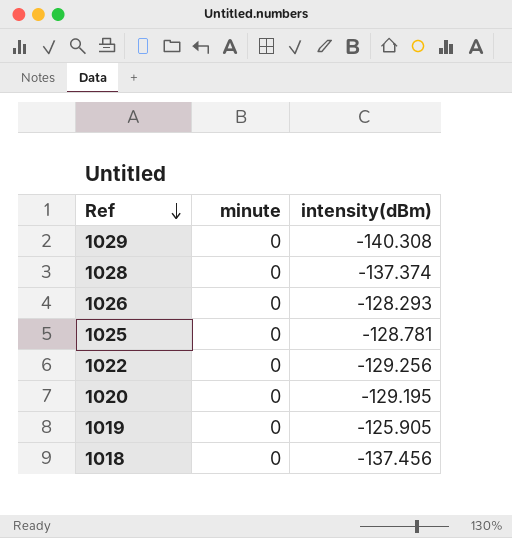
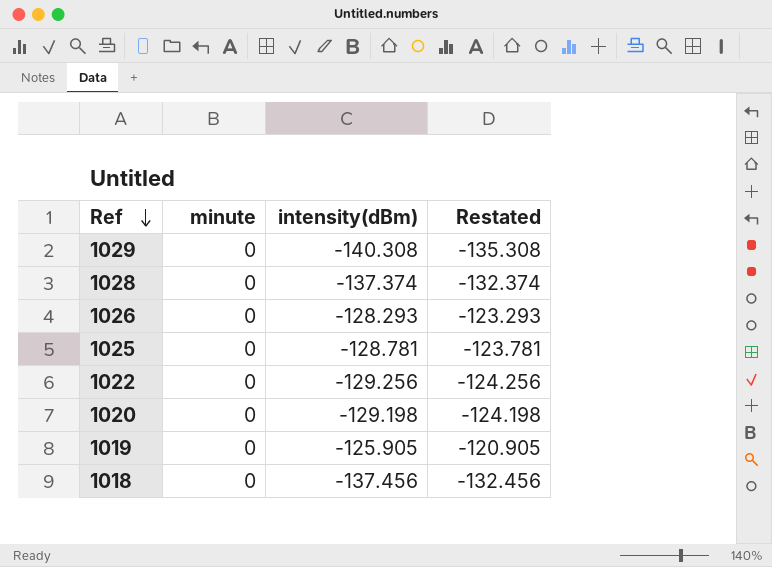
column Restated | formula: none -> [intensity(dBm)] + 5
1020 | intensity(dBm): -129.195 -> -129.198

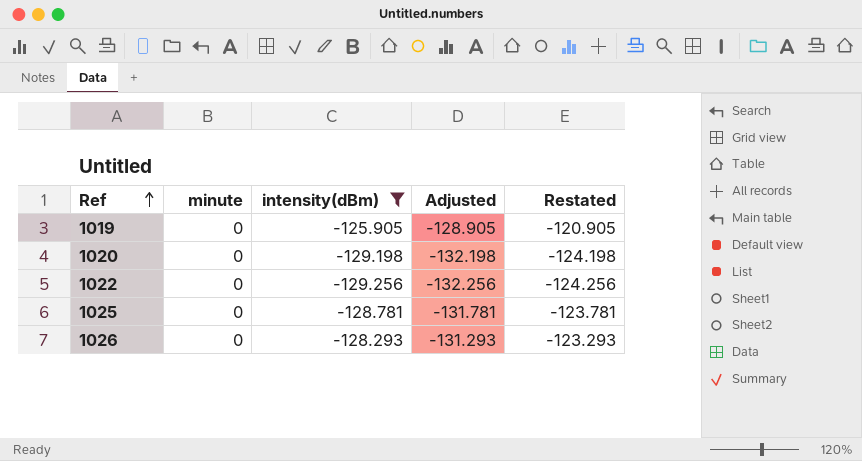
filter: none -> intensity(dBm) >= -129.256
row order: Ref descending -> Ref ascending
column Adjusted | formula: none -> [intensity(dBm)] - 3

